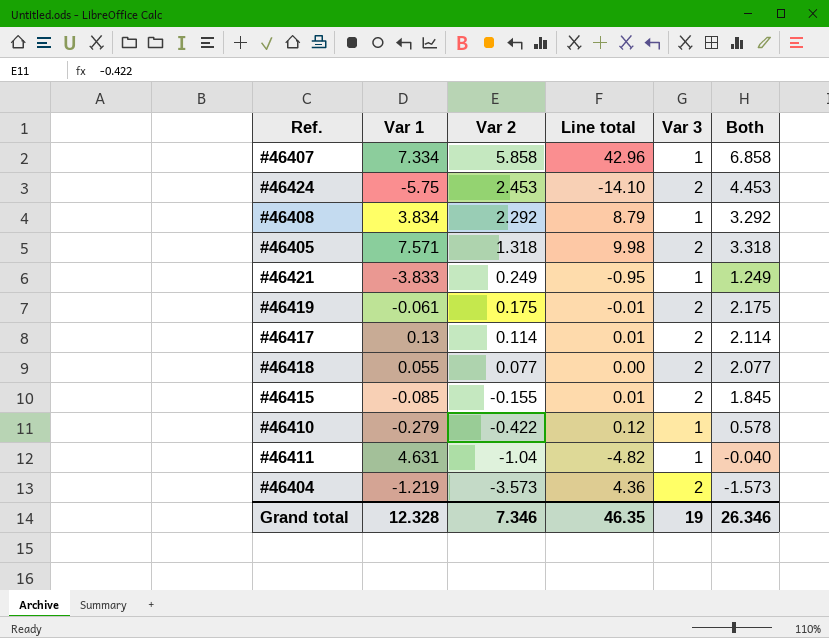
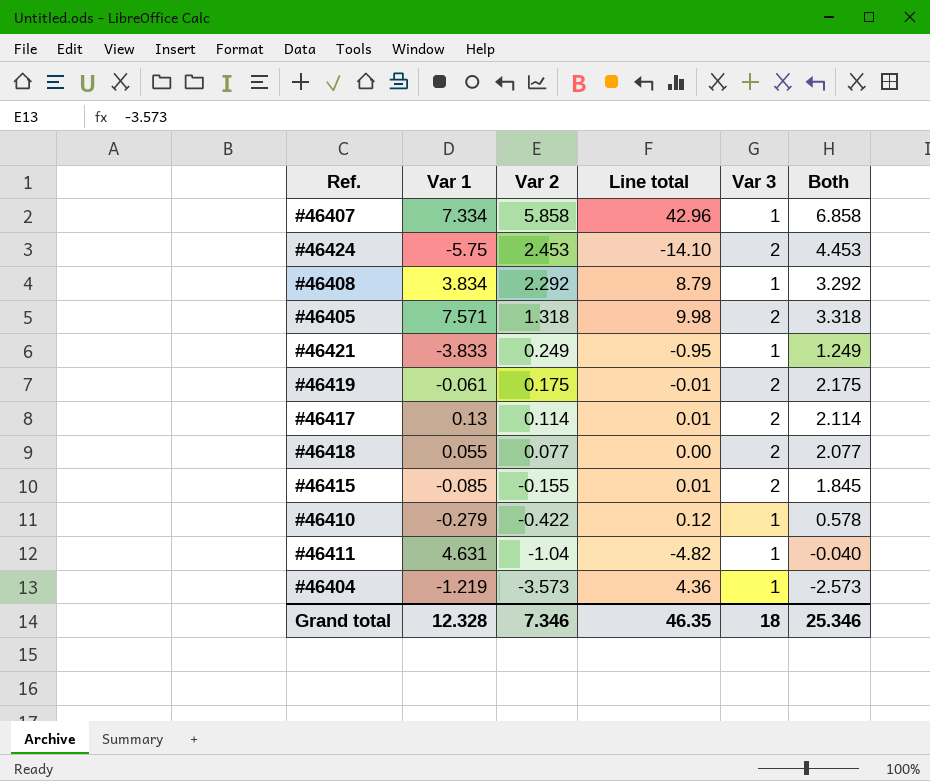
#46404 | Var 3: 2 -> 1
#46404 | Both: -1.573 -> -2.573
Grand total | Var 3: 19 -> 18
Grand total | Both: 26.346 -> 25.346

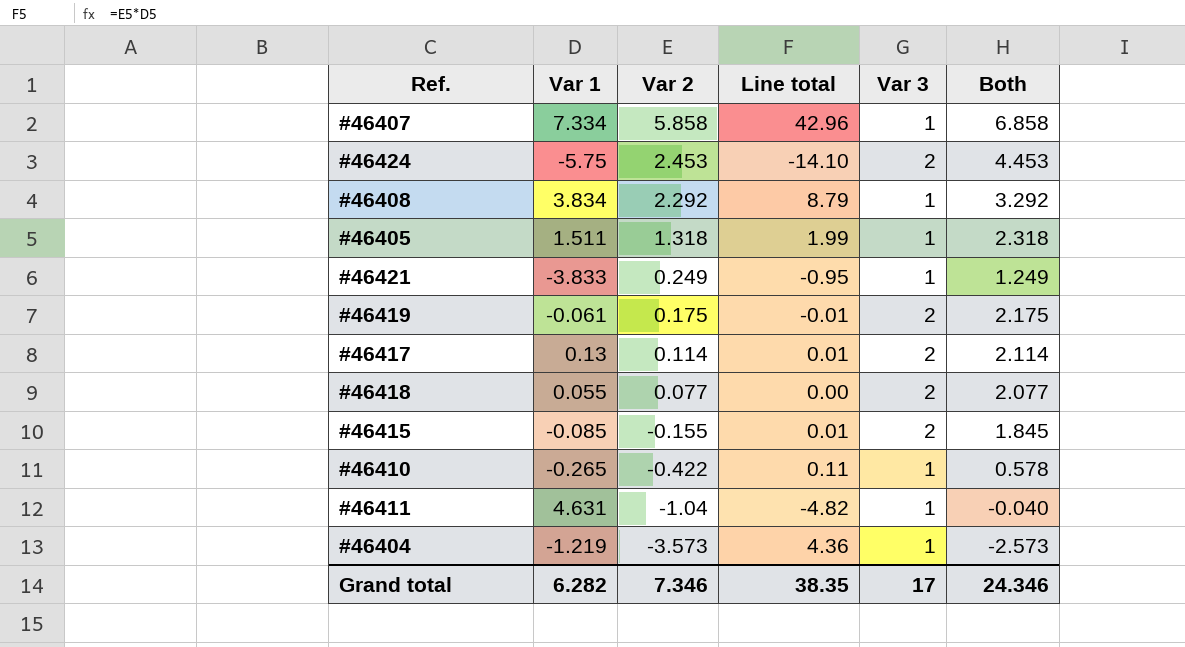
#46405 | Var 1: 7.571 -> 1.511
#46405 | Line total: 9.98 -> 1.99
#46405 | Var 3: 2 -> 1
#46405 | Both: 3.318 -> 2.318
#46410 | Var 1: -0.279 -> -0.265
#46410 | Line total: 0.12 -> 0.11
Grand total | Var 1: 12.328 -> 6.282
Grand total | Line total: 46.35 -> 38.35
Grand total | Var 3: 18 -> 17
Grand total | Both: 25.346 -> 24.346

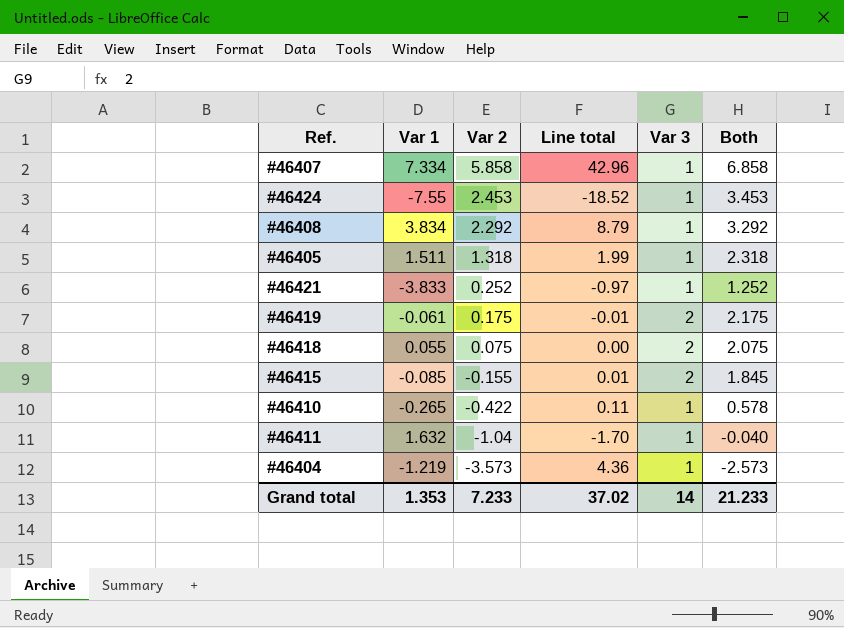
row #46417: 0.13 | 0.114 | 0.01 | 2 | 2.114 -> none
#46424 | Var 1: -5.75 -> -7.55
#46424 | Line total: -14.10 -> -18.52
#46424 | Var 3: 2 -> 1
#46424 | Both: 4.453 -> 3.453
#46421 | Var 2: 0.249 -> 0.252
#46421 | Line total: -0.95 -> -0.97
#46421 | Both: 1.249 -> 1.252
#46418 | Var 2: 0.077 -> 0.075
#46418 | Both: 2.077 -> 2.075
#46411 | Var 1: 4.631 -> 1.632
#46411 | Line total: -4.82 -> -1.70
Grand total | Var 1: 6.282 -> 1.353
Grand total | Var 2: 7.346 -> 7.233
Grand total | Line total: 38.35 -> 37.02
Grand total | Var 3: 17 -> 14
Grand total | Both: 24.346 -> 21.233

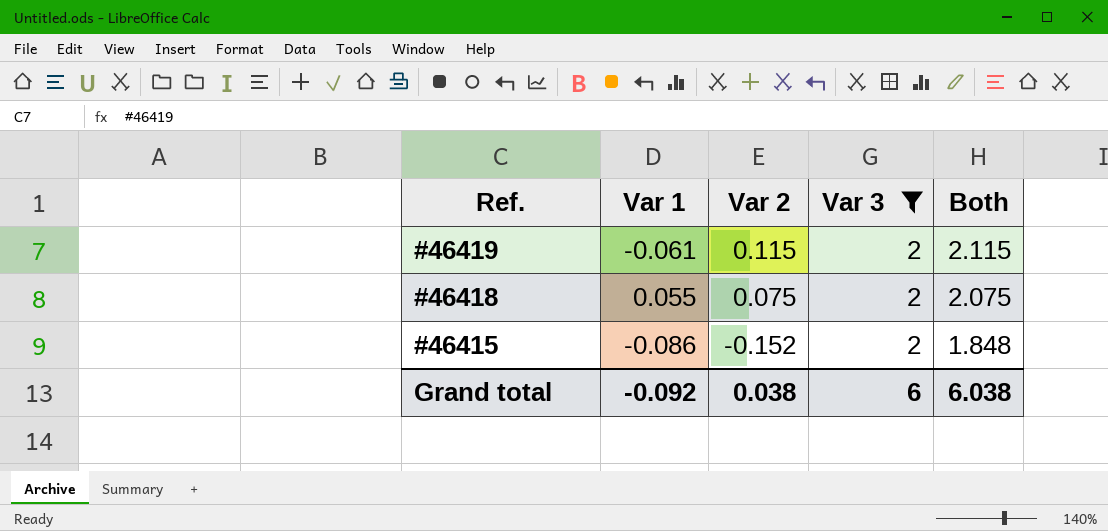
filter: none -> Var 3 = 2
column Line total | formula: [Var 1] * [Var 2] -> none
#46419 | Var 2: 0.175 -> 0.115
#46419 | Both: 2.175 -> 2.115
#46415 | Var 1: -0.085 -> -0.086
#46415 | Var 2: -0.155 -> -0.152
#46415 | Both: 1.845 -> 1.848
Grand total | Var 1: 1.353 -> -0.092
Grand total | Var 2: 7.233 -> 0.038
Grand total | Var 3: 14 -> 6
Grand total | Both: 21.233 -> 6.038

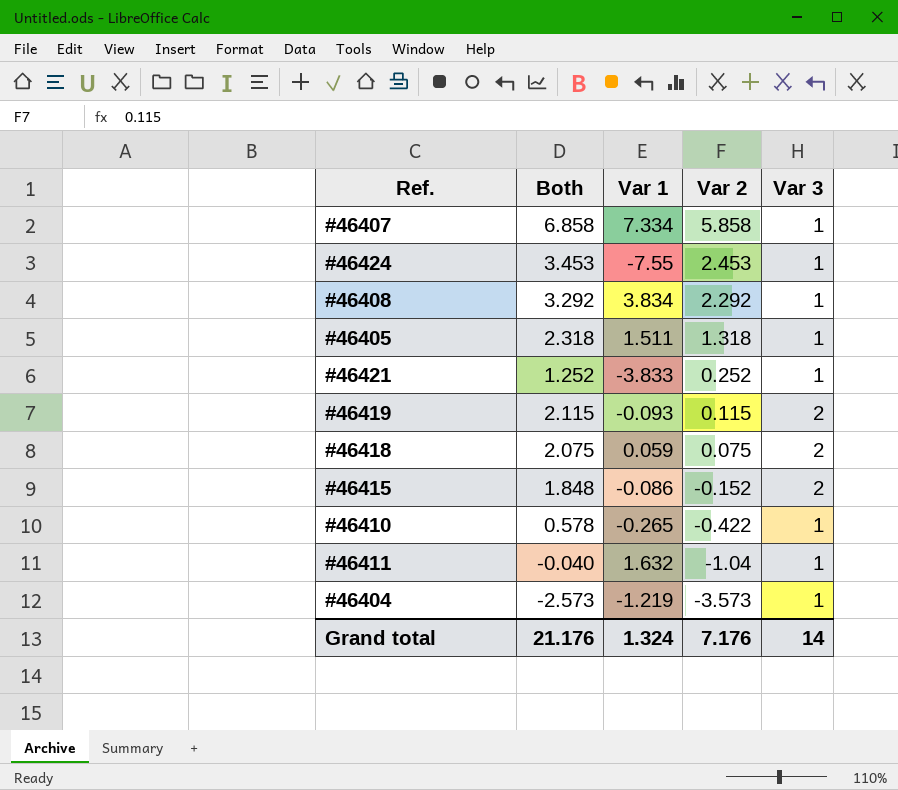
filter: Var 3 = 2 -> none
column Both | position: 5 -> 2
#46419 | Var 1: -0.061 -> -0.093
#46418 | Var 1: 0.055 -> 0.059
Grand total | Both: 6.038 -> 21.176
Grand total | Var 1: -0.092 -> 1.324
Grand total | Var 2: 0.038 -> 7.176
Grand total | Var 3: 6 -> 14

